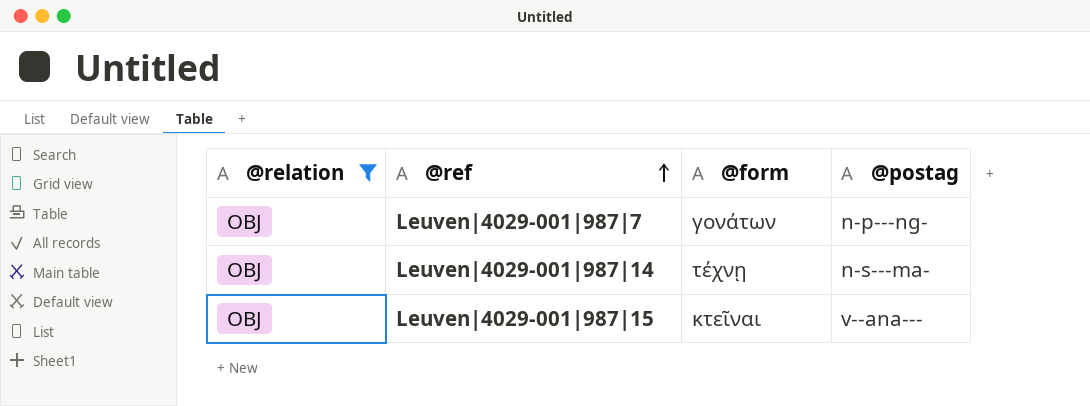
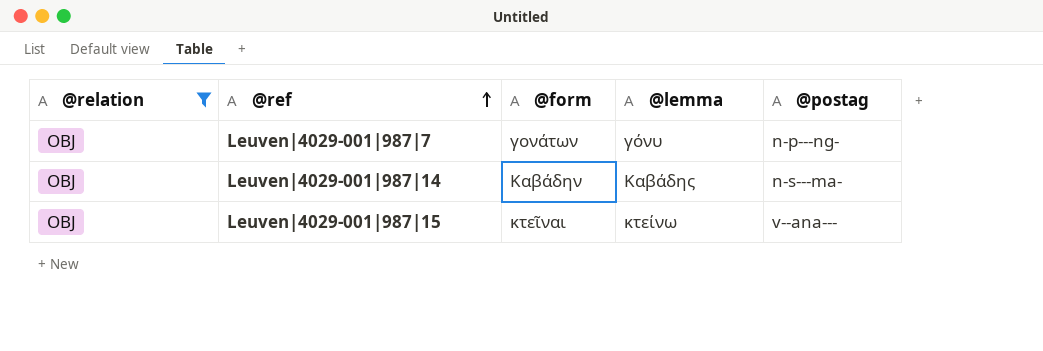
column @lemma | position: none -> 4
Leuven|4029-001|987|14 | @form: τέχνῃ -> Καβάδην

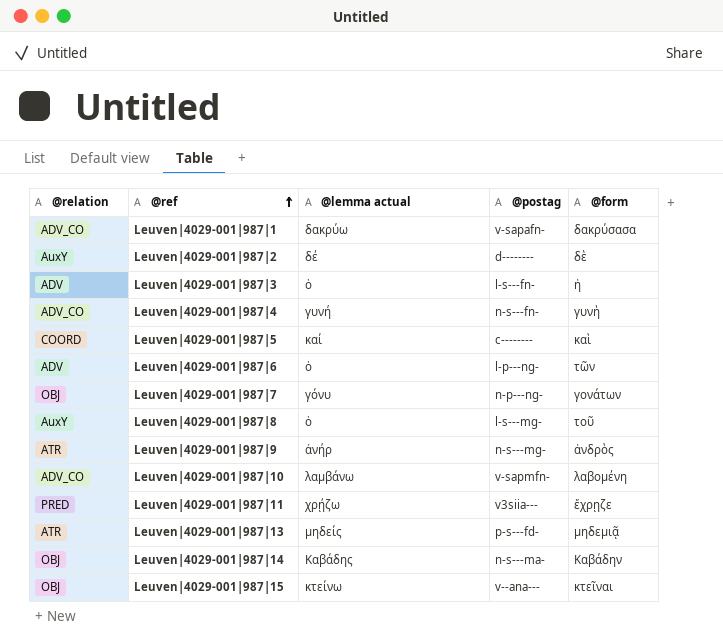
filter: @relation = OBJ -> none
column name: @lemma -> @lemma actual
column @form | position: 3 -> 5

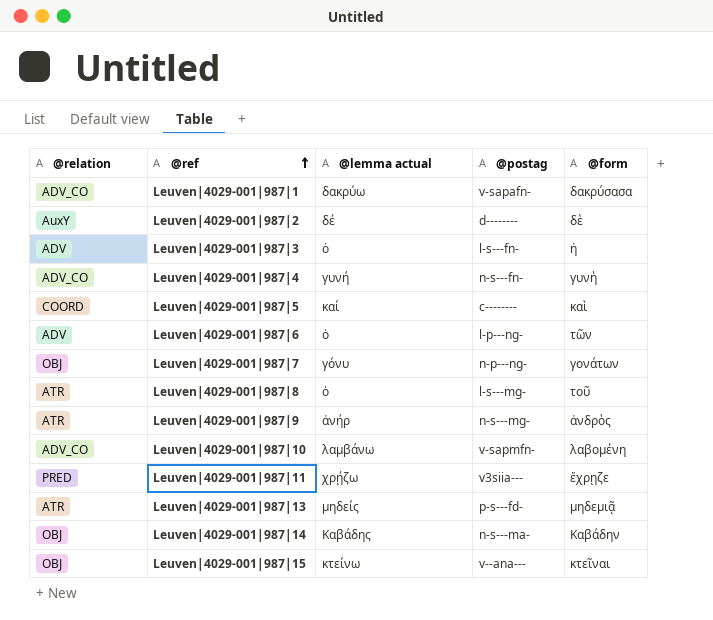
Leuven|4029-001|987|8 | @relation: AuxY -> ATR

